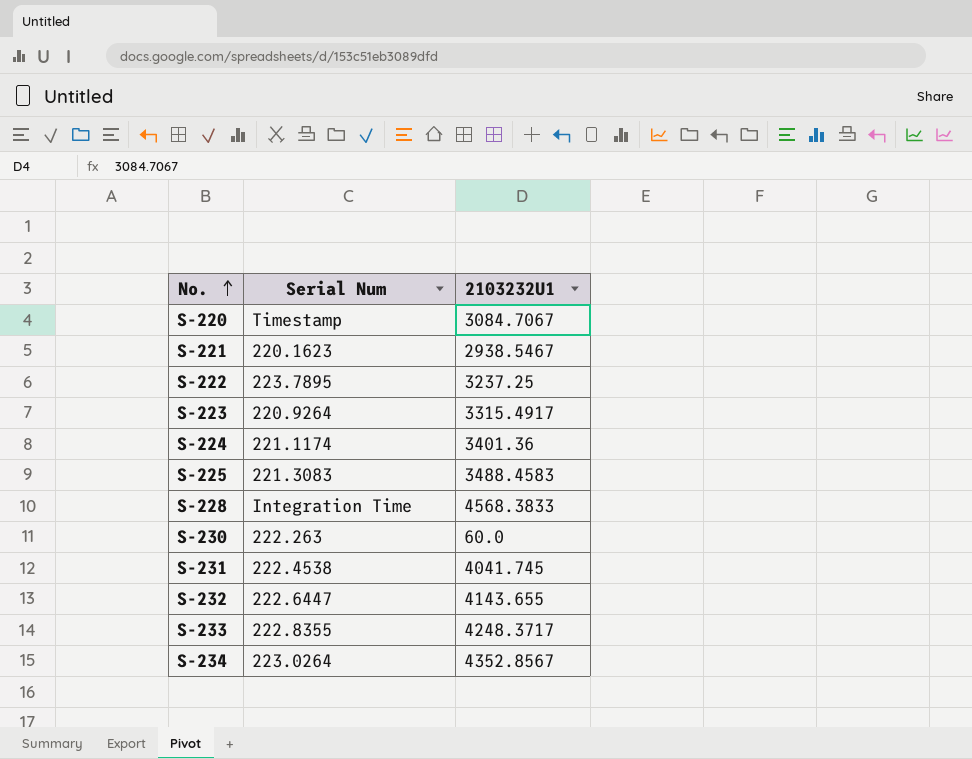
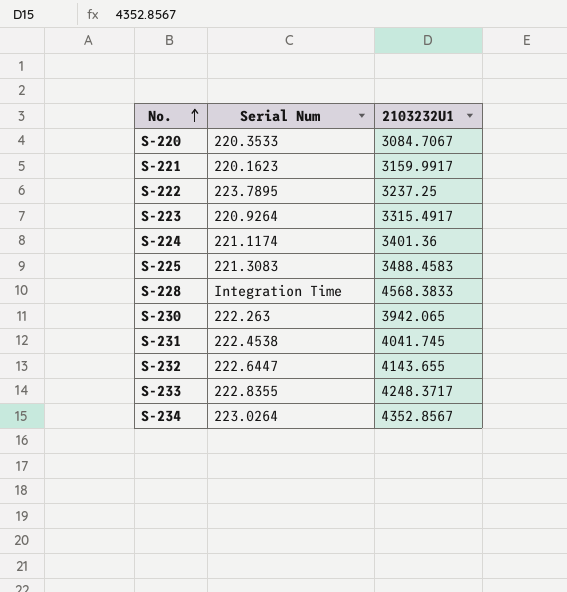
S-220 | Serial Num: Timestamp -> 220.3533
S-221 | 2103232U1: 2938.5467 -> 3159.9917
S-230 | 2103232U1: 60.0 -> 3942.065

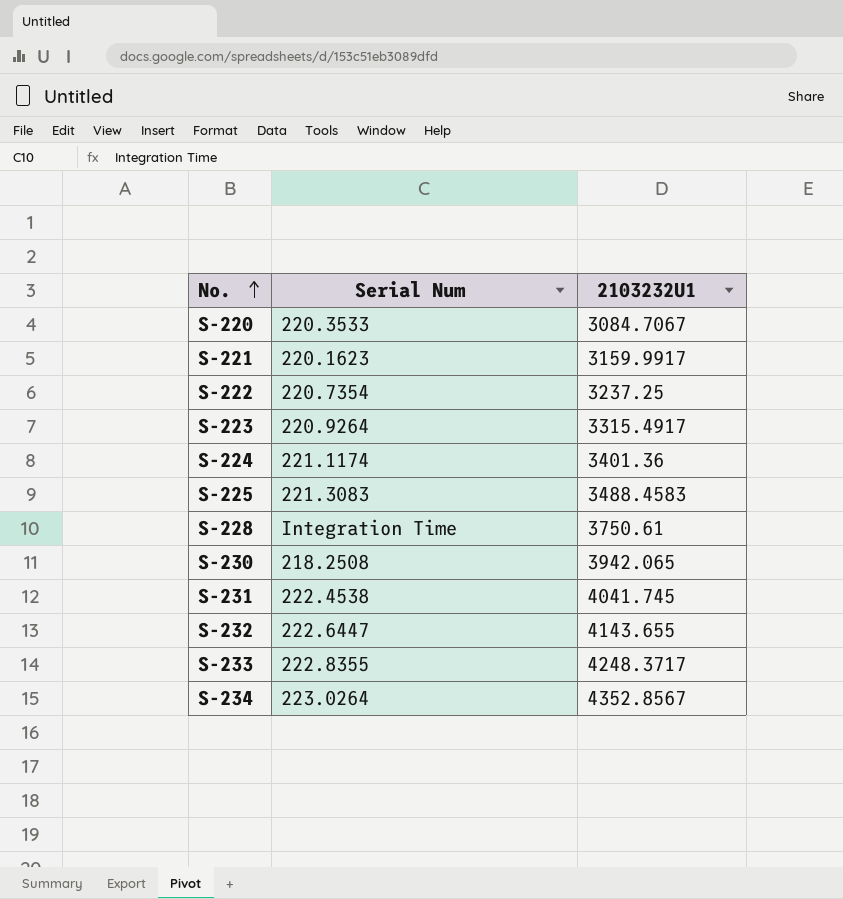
S-222 | Serial Num: 223.7895 -> 220.7354
S-228 | 2103232U1: 4568.3833 -> 3750.61
S-230 | Serial Num: 222.263 -> 218.2508

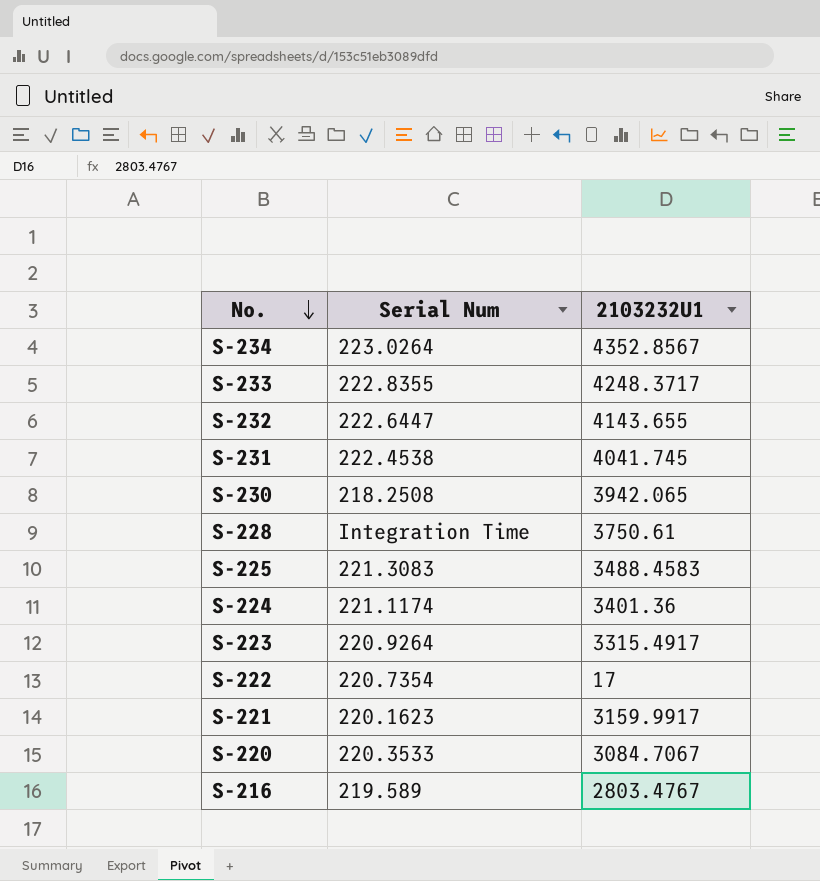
row order: No. ascending -> No. descending
S-222 | 2103232U1: 3237.25 -> 17
row S-216: none -> 219.589 | 2803.4767

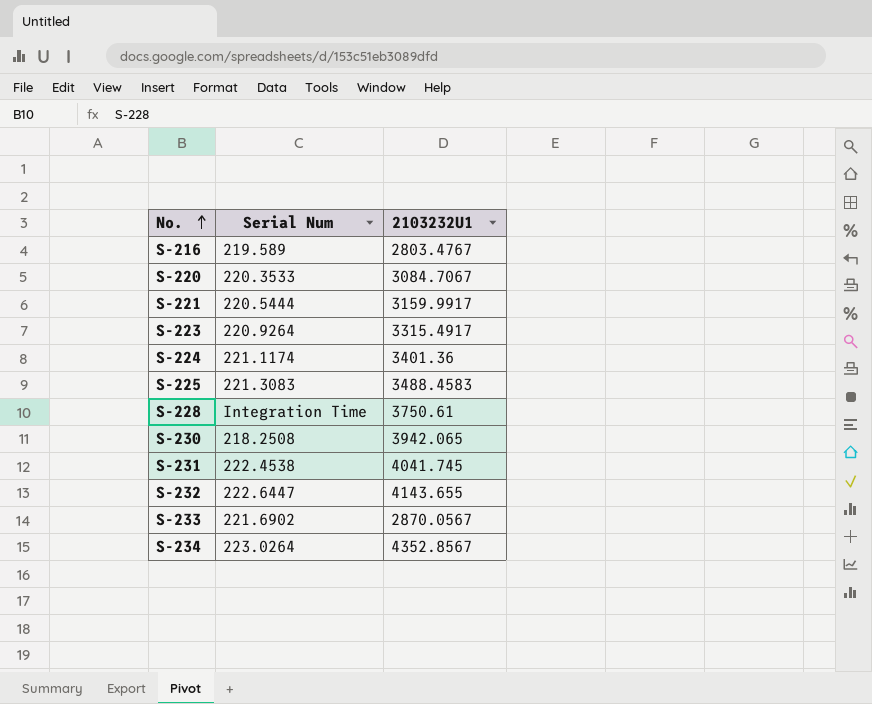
row order: No. descending -> No. ascending
row S-222: 220.7354 | 17 -> none
S-221 | Serial Num: 220.1623 -> 220.5444
S-233 | Serial Num: 222.8355 -> 221.6902
S-233 | 2103232U1: 4248.3717 -> 2870.0567

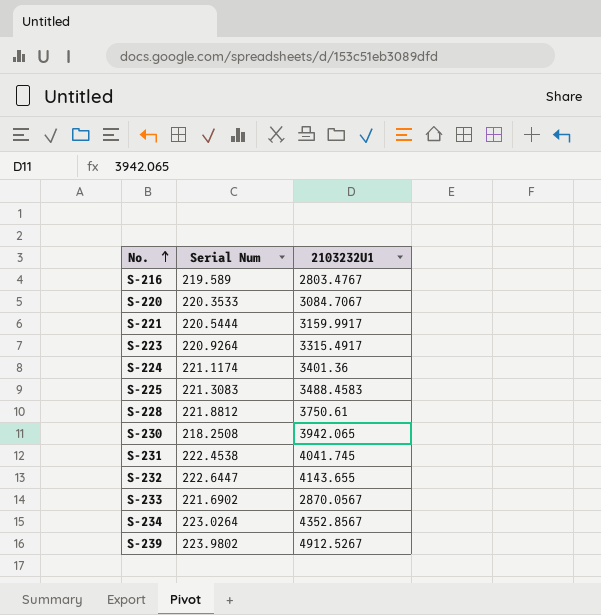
S-228 | Serial Num: Integration Time -> 221.8812
row S-239: none -> 223.9802 | 4912.5267

